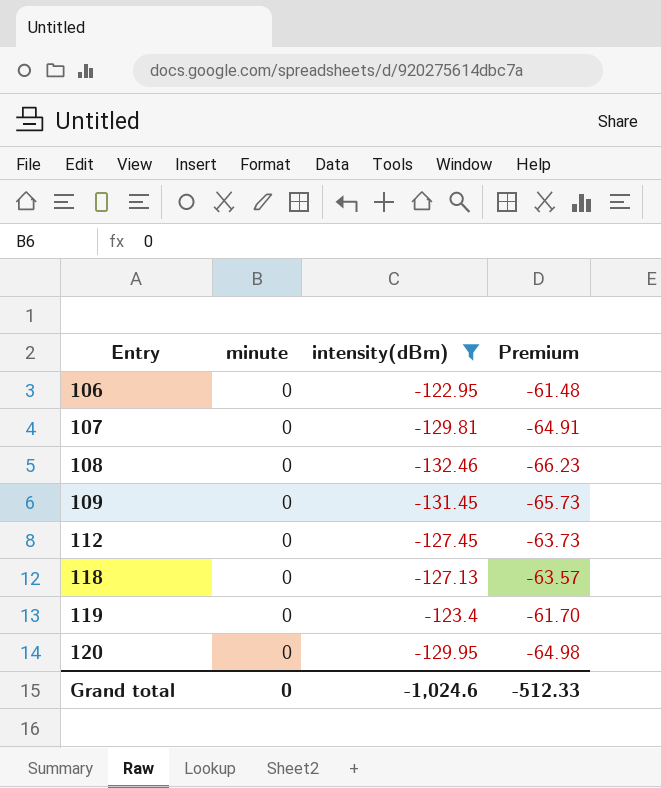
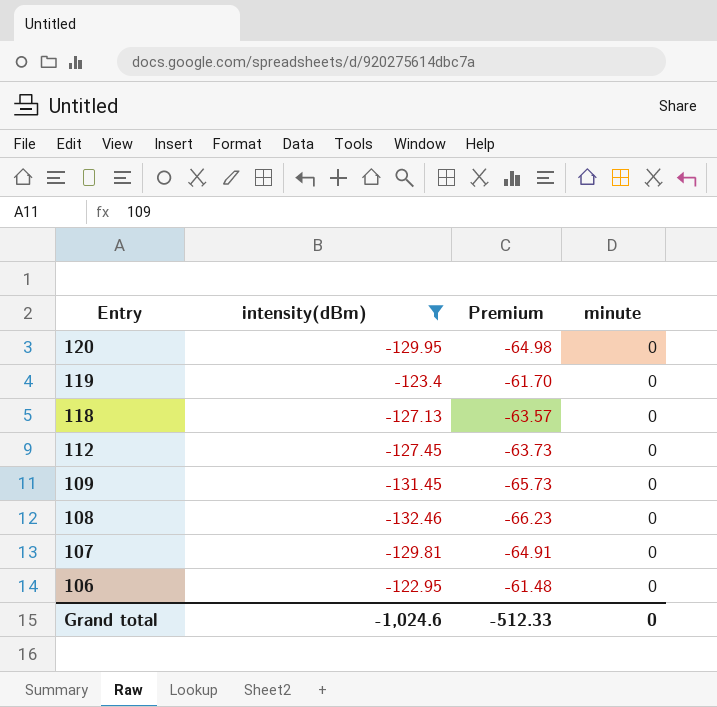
row order: Entry ascending -> Entry descending
column minute | position: 2 -> 4

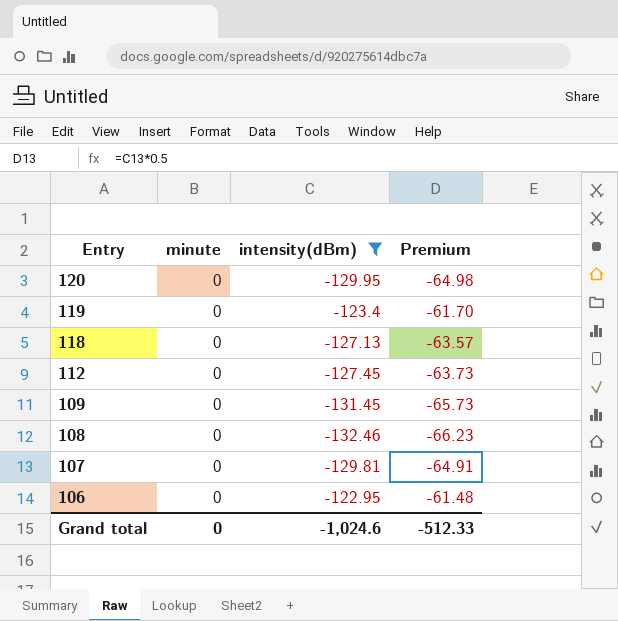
column minute | position: 4 -> 2

